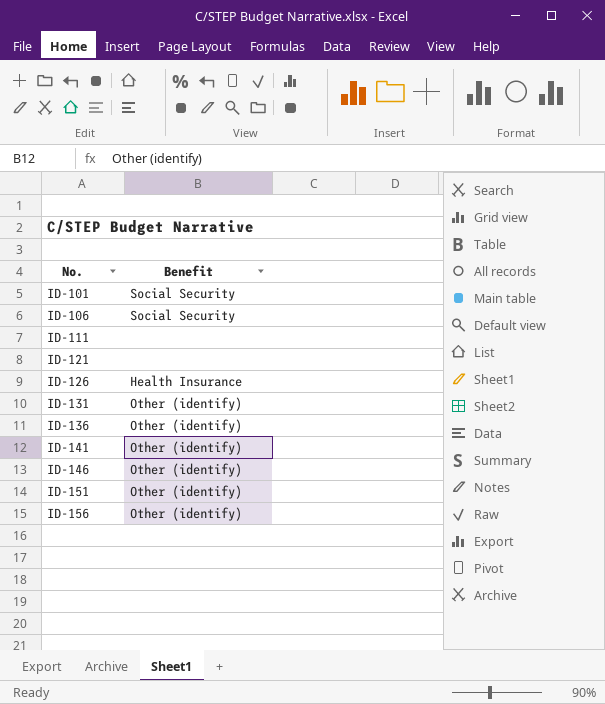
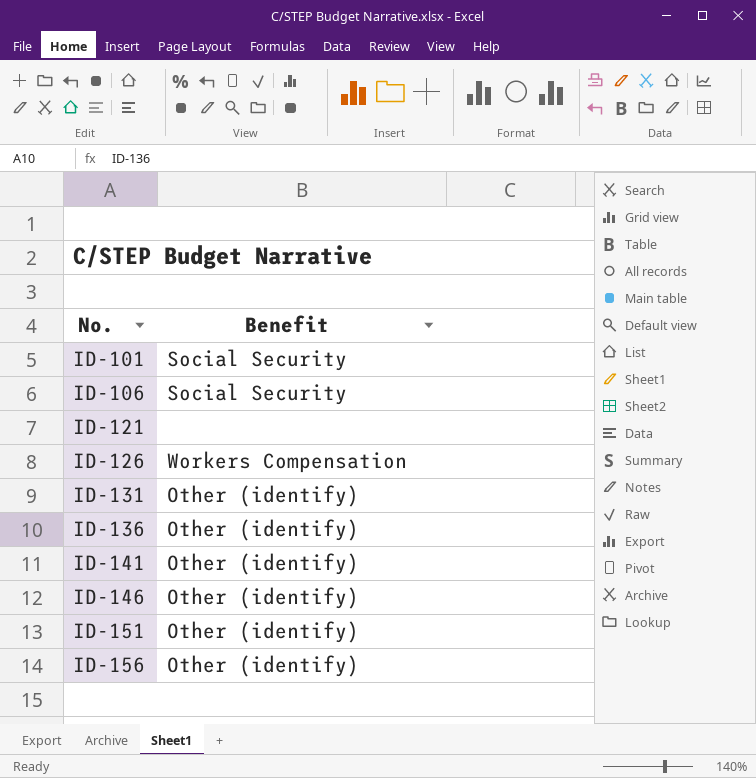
row ID-111: none -> none
ID-126 | Benefit: Health Insurance -> Workers Compensation

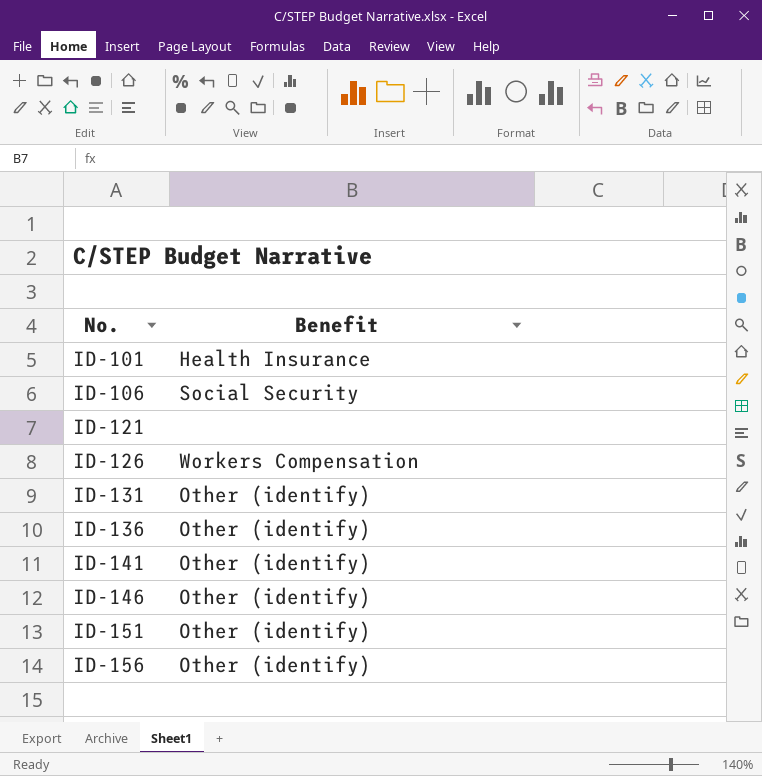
ID-101 | Benefit: Social Security -> Health Insurance

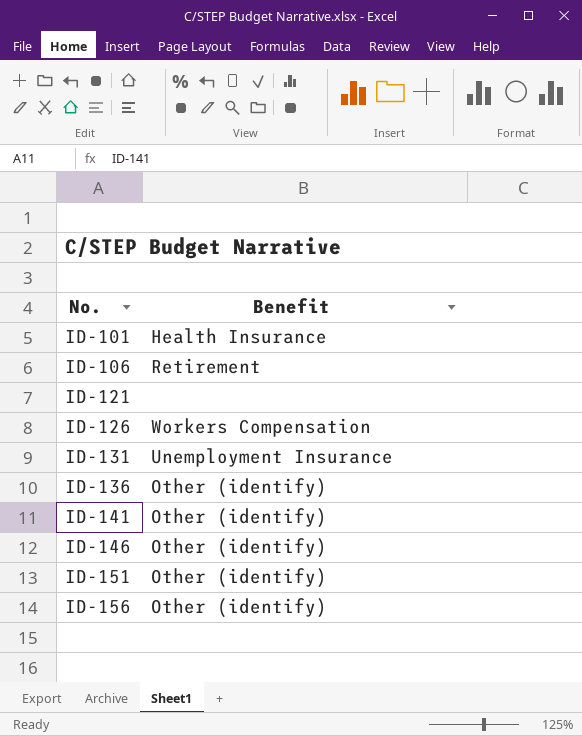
ID-106 | Benefit: Social Security -> Retirement
ID-131 | Benefit: Other (identify) -> Unemployment Insurance

